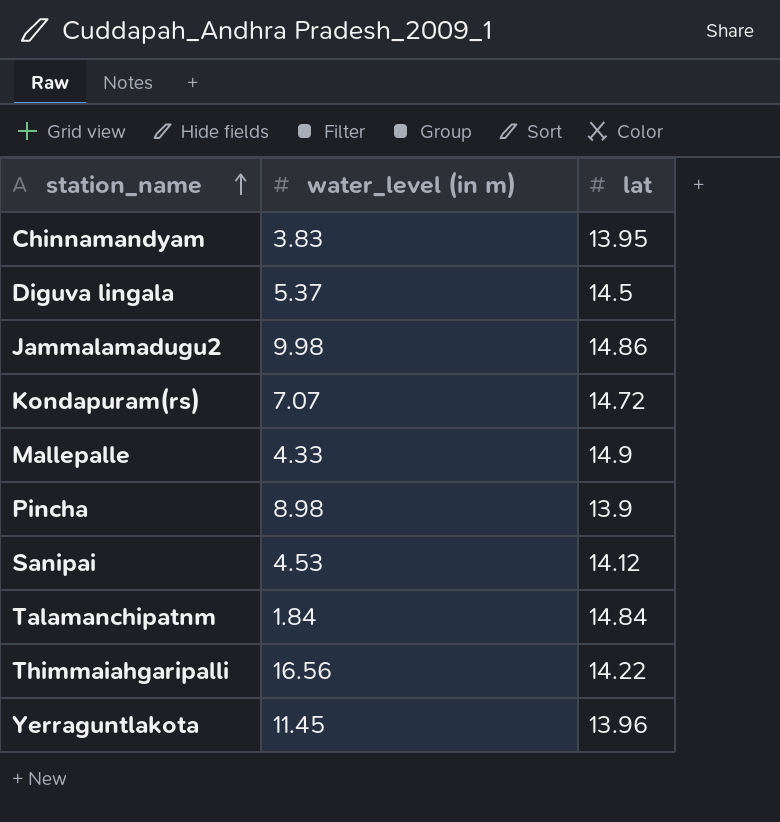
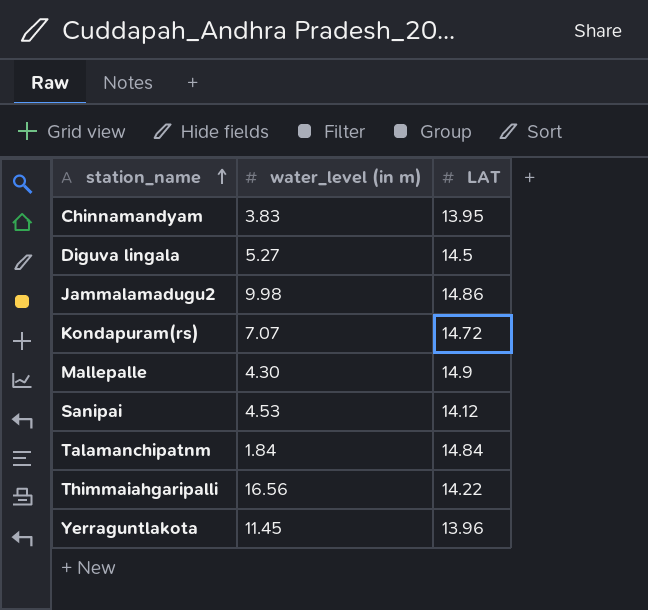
column name: lat -> LAT
row Pincha: 8.98 | 13.9 -> none
Diguva lingala | water_level (in m): 5.37 -> 5.27
Mallepalle | water_level (in m): 4.33 -> 4.30

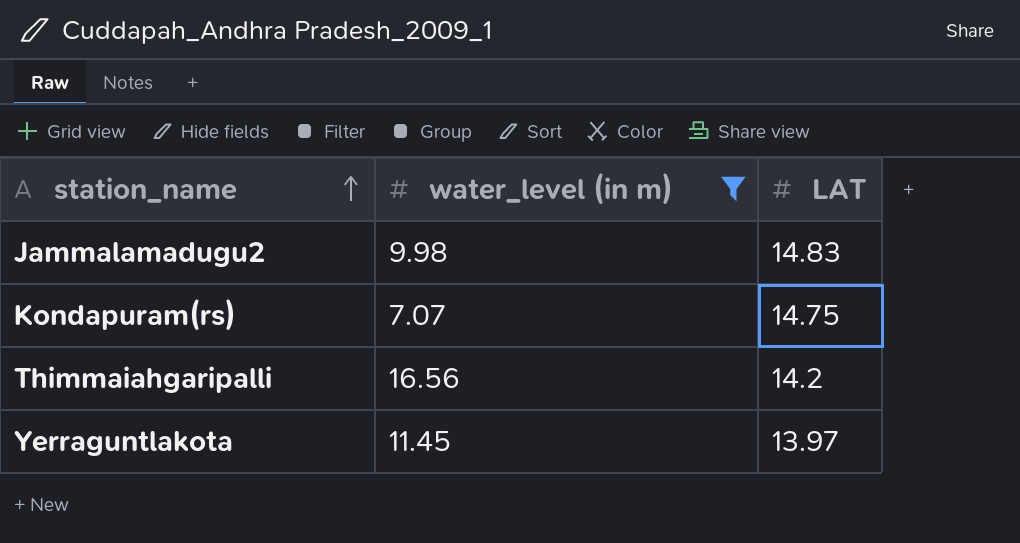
filter: none -> water_level (in m) >= 7.07
Jammalamadugu2 | LAT: 14.86 -> 14.83
Kondapuram(rs) | LAT: 14.72 -> 14.75
Thimmaiahgaripalli | LAT: 14.22 -> 14.2
Yerraguntlakota | LAT: 13.96 -> 13.97

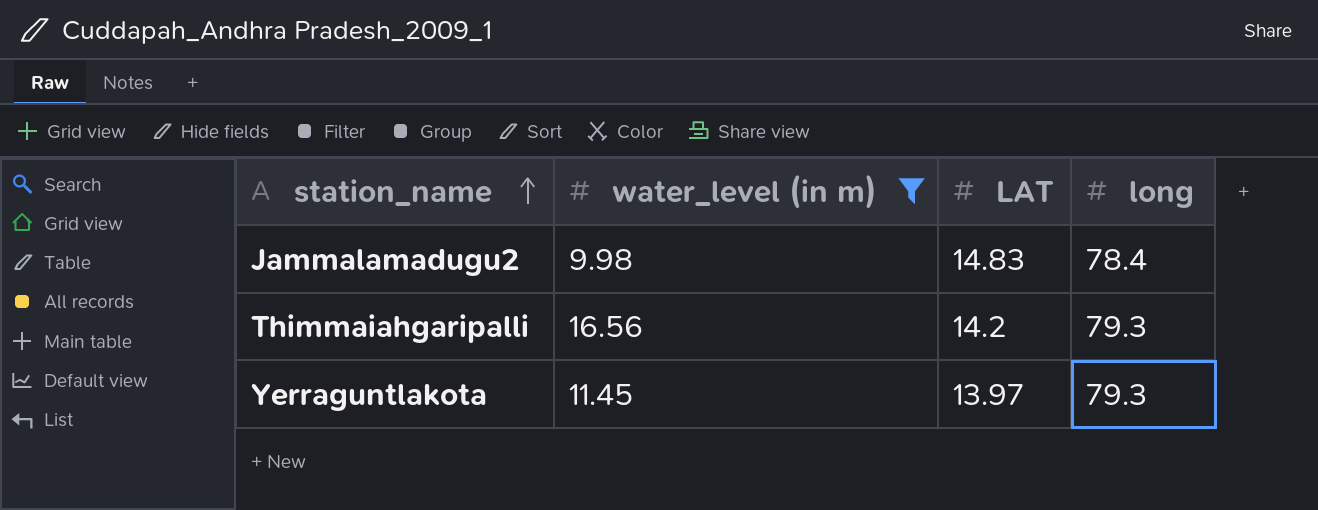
column long | position: none -> 4
row Kondapuram(rs): 7.07 | 14.75 -> none

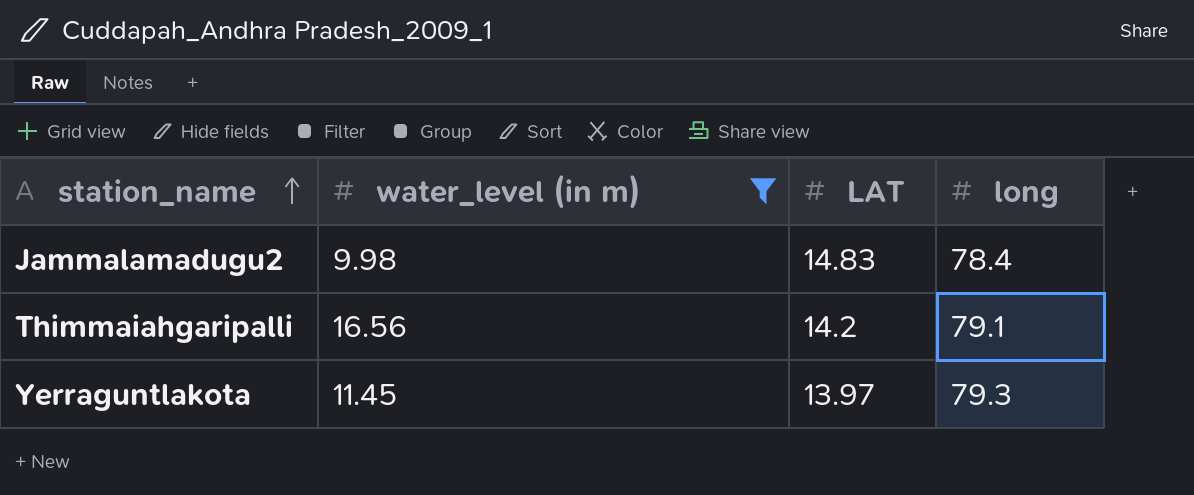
Thimmaiahgaripalli | long: 79.3 -> 79.1

